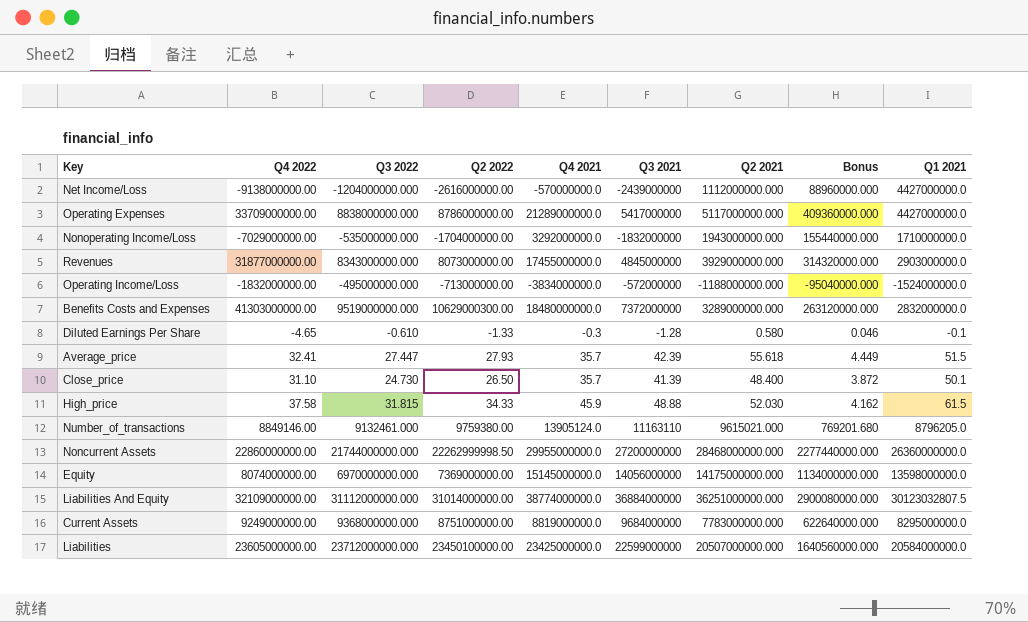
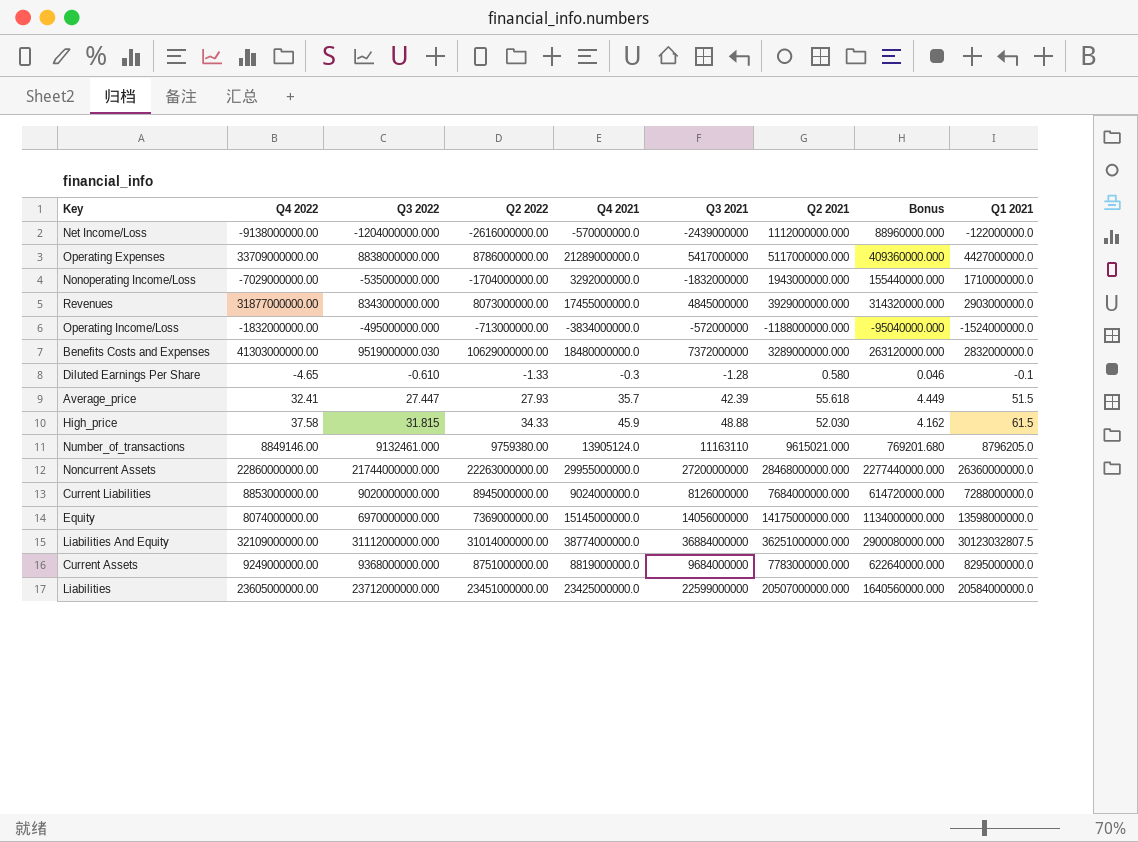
row Close_price: 31.10 | 24.730 | 26.50 | 35.7 | 41.39 | 48.400 | 3.872 | 50.1 -> none
Net Income/Loss | Q1 2021: 4427000000.0 -> -122000000.0
Benefits Costs and Expenses | Q3 2022: 9519000000.000 -> 9519000000.030
Benefits Costs and Expenses | Q2 2022: 10629000300.00 -> 10629000000.00
Noncurrent Assets | Q2 2022: 22262999998.50 -> 22263000000.00
row Current Liabilities: none -> 8853000000.00 | 9020000000.000 | 8945000000.00 | 9024000000.0 | 8126000000 | 7684000000.000 | 614720000.000 | 7288000000.0
Liabilities | Q2 2022: 23450100000.00 -> 23451000000.00

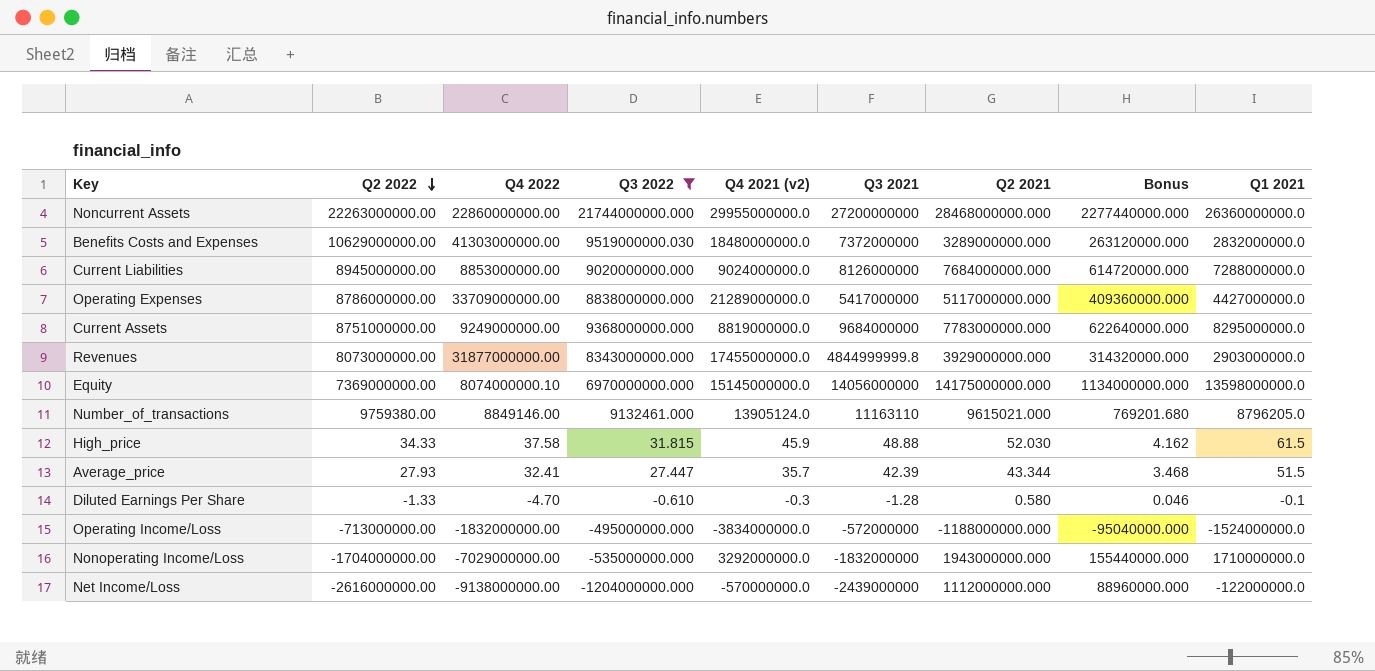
filter: none -> Q3 2022 <= 21744000000.000
row order: none -> Q2 2022 descending
column Q2 2022 | position: 4 -> 2
column name: Q4 2021 -> Q4 2021 (v2)
Revenues | Q3 2021: 4845000000 -> 4844999999.8
Equity | Q4 2022: 8074000000.00 -> 8074000000.10
Average_price | Q2 2021: 55.618 -> 43.344
Average_price | Bonus: 4.449 -> 3.468
Diluted Earnings Per Share | Q4 2022: -4.65 -> -4.70

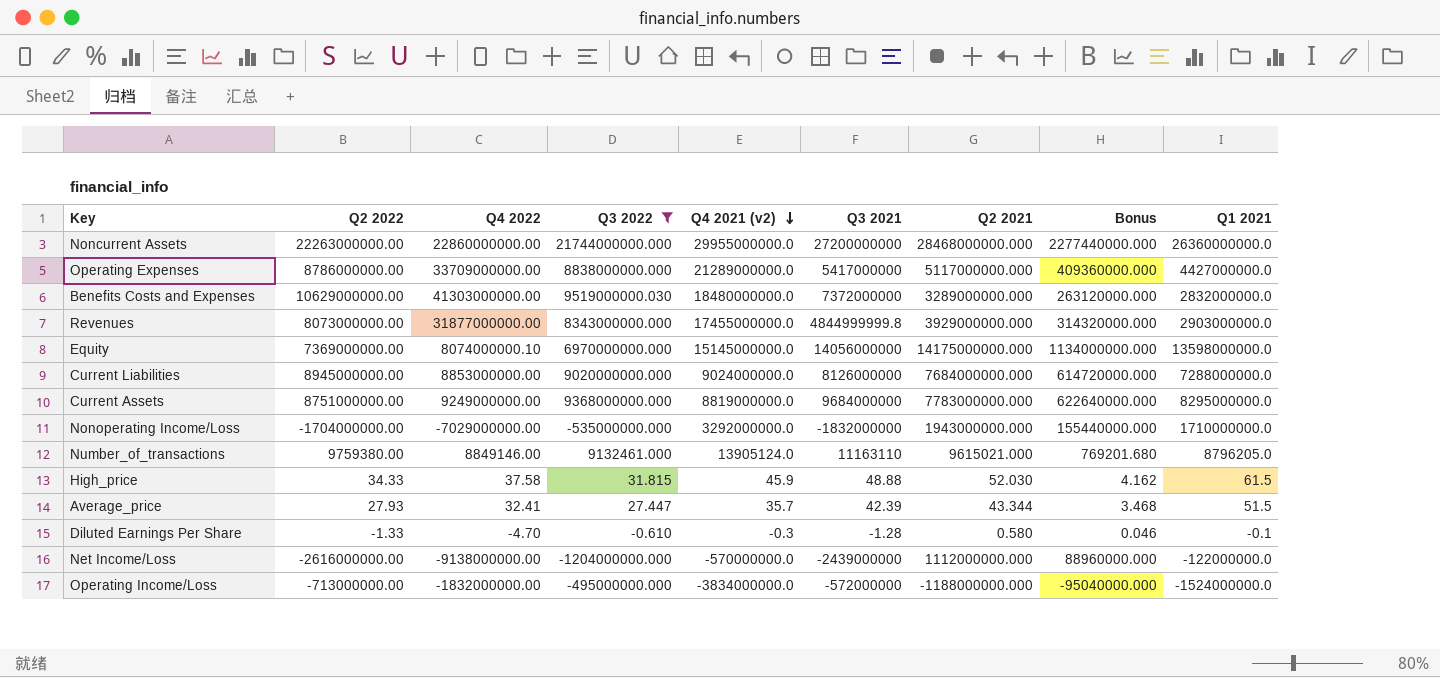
row order: Q2 2022 descending -> Q4 2021 (v2) descending

